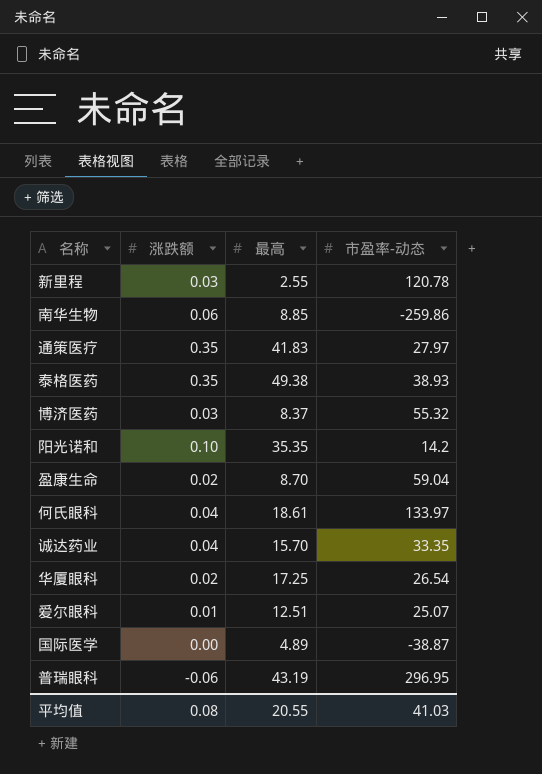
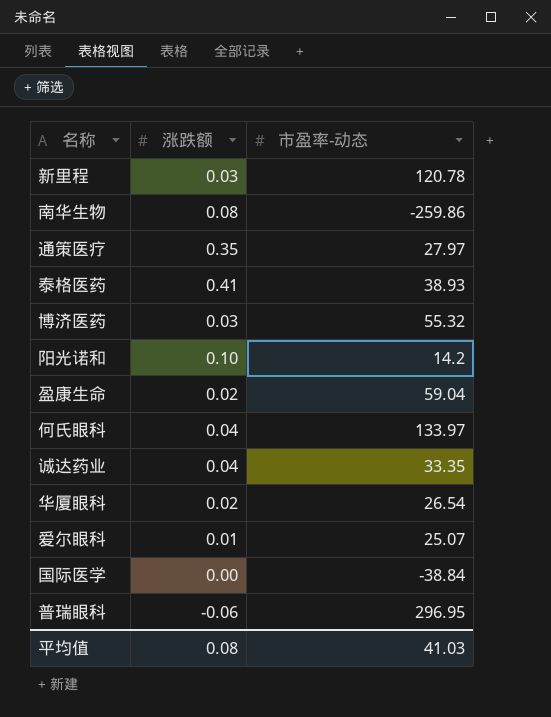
column 最高 | position: 3 -> none
南华生物 | 涨跌额: 0.06 -> 0.08
泰格医药 | 涨跌额: 0.35 -> 0.41
国际医学 | 市盈率-动态: -38.87 -> -38.84

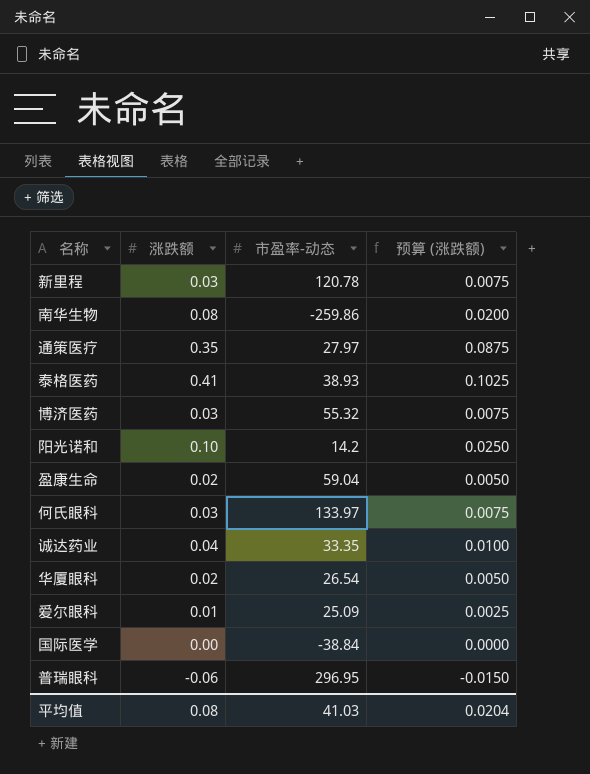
column 预算 (涨跌额) | formula: none -> [涨跌额] * 0.25
何氏眼科 | 涨跌额: 0.04 -> 0.03
爱尔眼科 | 市盈率-动态: 25.07 -> 25.09

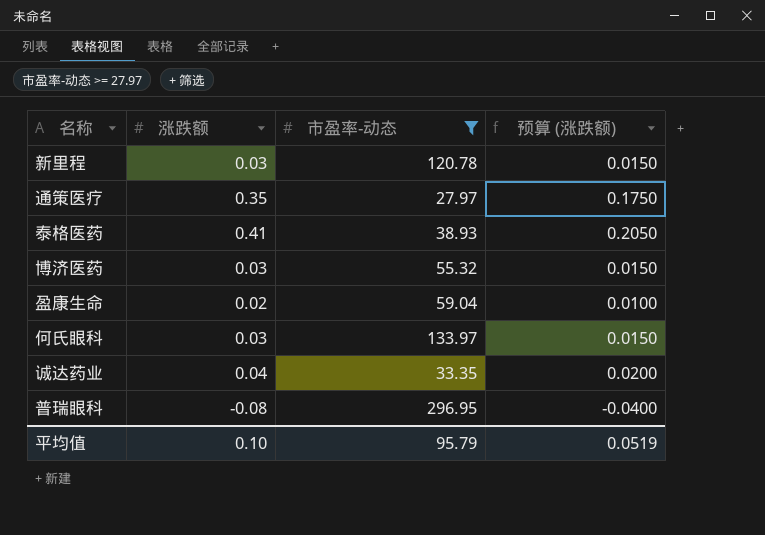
filter: none -> 市盈率-动态 >= 27.97
column 预算 (涨跌额) | formula: [涨跌额] * 0.25 -> [涨跌额] * 0.5
普瑞眼科 | 涨跌额: -0.06 -> -0.08
平均值 | 涨跌额: 0.08 -> 0.10
平均值 | 市盈率-动态: 41.03 -> 95.79
平均值 | 预算 (涨跌额): 0.0204 -> 0.0519

